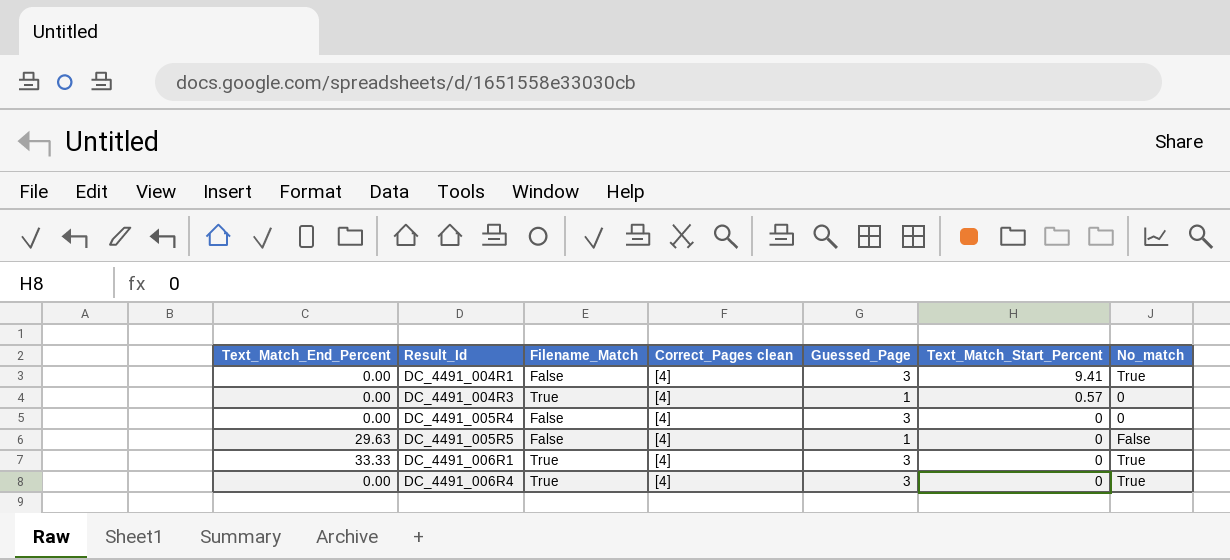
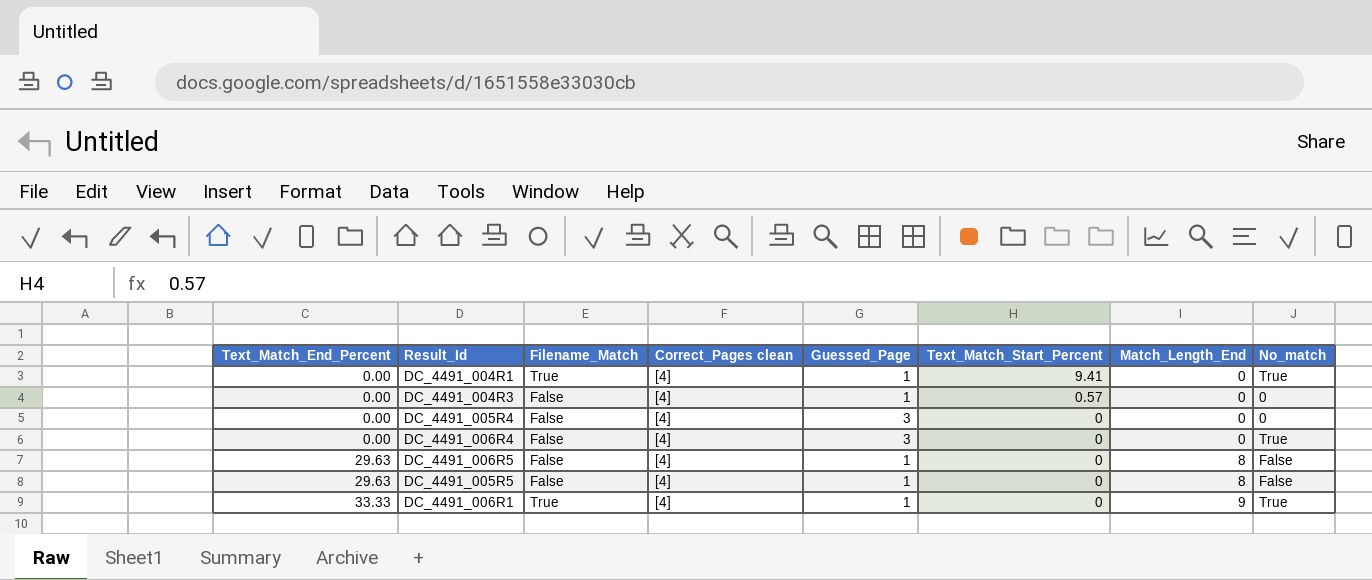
row order: Result_Id ascending -> Text_Match_End_Percent ascending
column Match_Length_End | position: none -> 7
DC_4491_004R1 | Filename_Match: False -> True
DC_4491_004R1 | Guessed_Page: 3 -> 1
DC_4491_004R3 | Filename_Match: True -> False
DC_4491_006R4 | Filename_Match: True -> False
row DC_4491_006R5: none -> 29.63 | False | [4] | 1 | 0 | 8 | False
DC_4491_006R1 | Guessed_Page: 3 -> 1

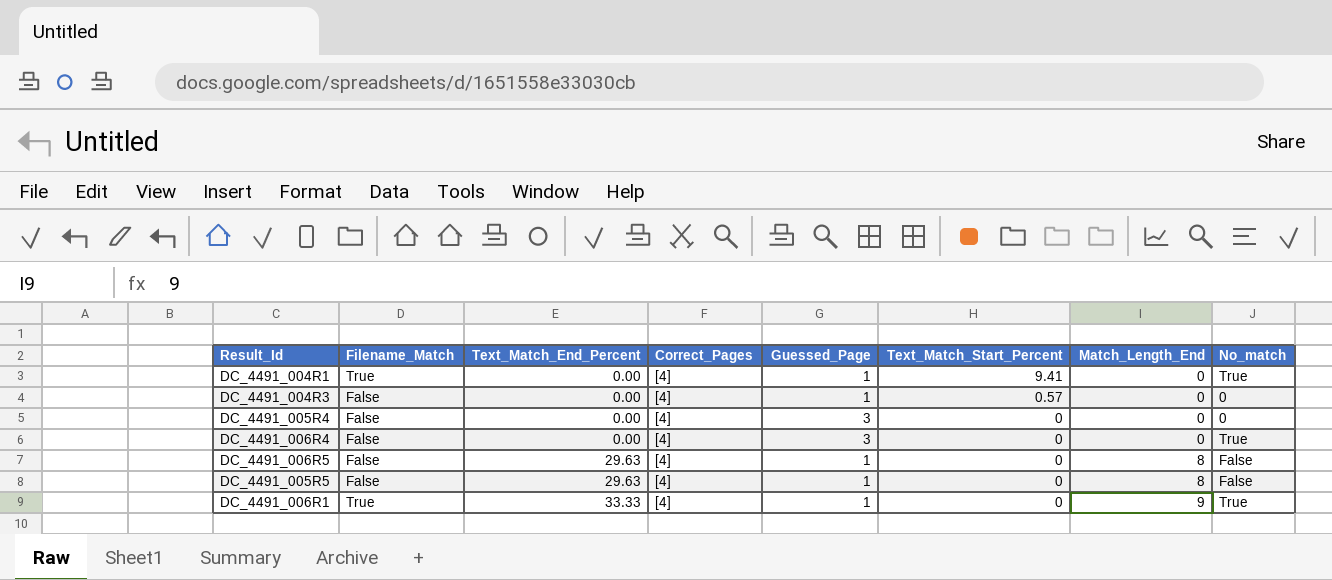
column Text_Match_End_Percent | position: 1 -> 3
column name: Correct_Pages clean -> Correct_Pages

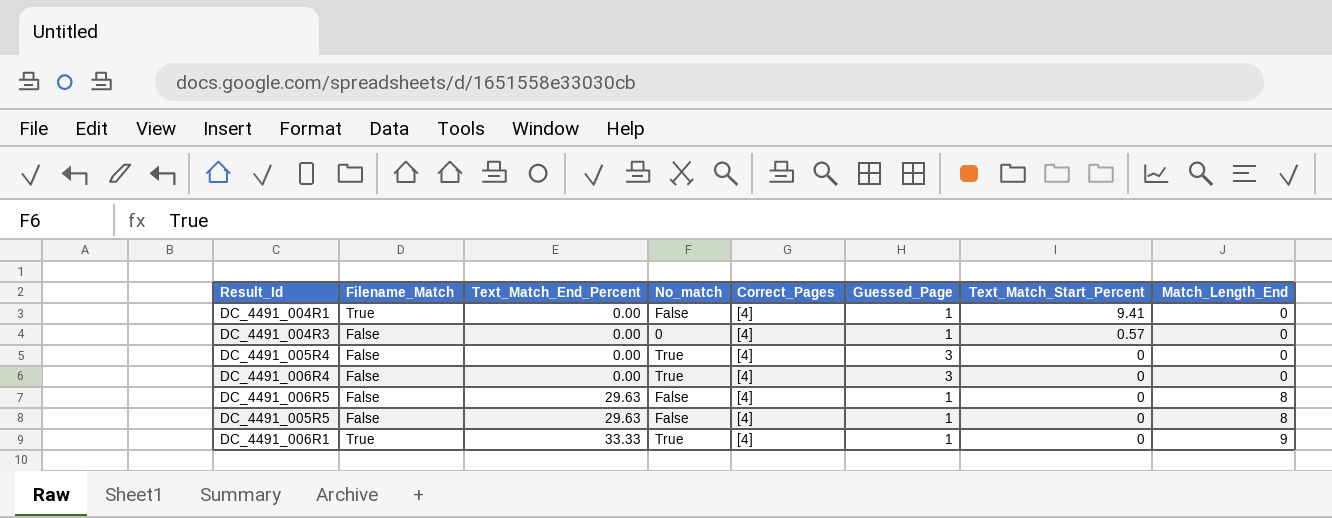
column No_match | position: 8 -> 4
DC_4491_004R1 | No_match: True -> False
DC_4491_005R4 | No_match: 0 -> True

